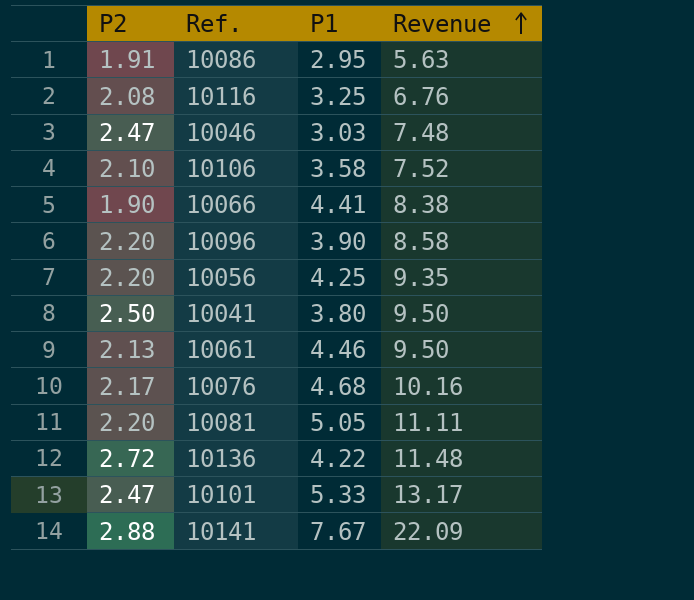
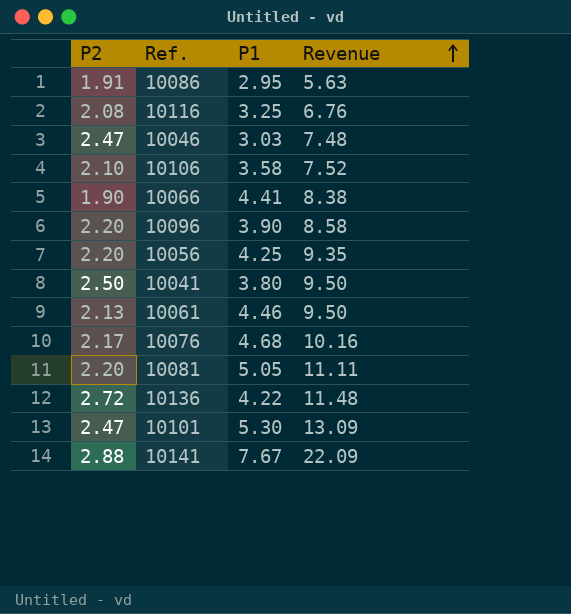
10101 | P1: 5.33 -> 5.30
10101 | Revenue: 13.17 -> 13.09

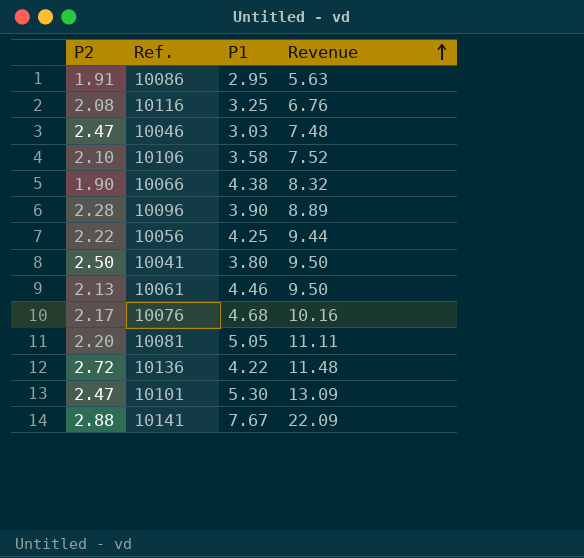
10066 | P1: 4.41 -> 4.38
10066 | Revenue: 8.38 -> 8.32
10096 | P2: 2.20 -> 2.28
10096 | Revenue: 8.58 -> 8.89
10056 | P2: 2.20 -> 2.22
10056 | Revenue: 9.35 -> 9.44

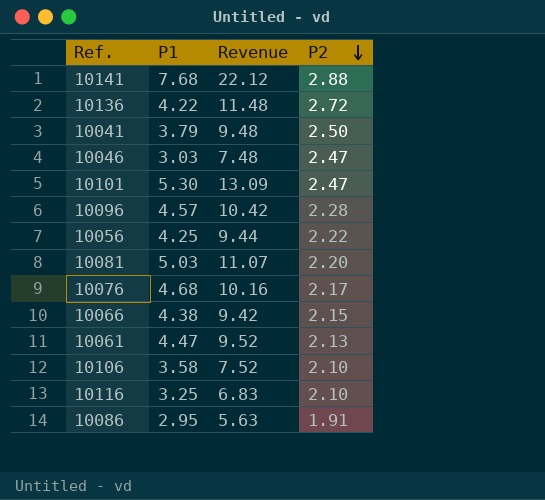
row order: Revenue ascending -> P2 descending
column P2 | position: 1 -> 4
10141 | P1: 7.67 -> 7.68
10141 | Revenue: 22.09 -> 22.12
10041 | P1: 3.80 -> 3.79
10041 | Revenue: 9.50 -> 9.48
10096 | P1: 3.90 -> 4.57
10096 | Revenue: 8.89 -> 10.42
10081 | P1: 5.05 -> 5.03
10081 | Revenue: 11.11 -> 11.07
10066 | Revenue: 8.32 -> 9.42
10066 | P2: 1.90 -> 2.15
10061 | P1: 4.46 -> 4.47
10061 | Revenue: 9.50 -> 9.52
10116 | Revenue: 6.76 -> 6.83
10116 | P2: 2.08 -> 2.10

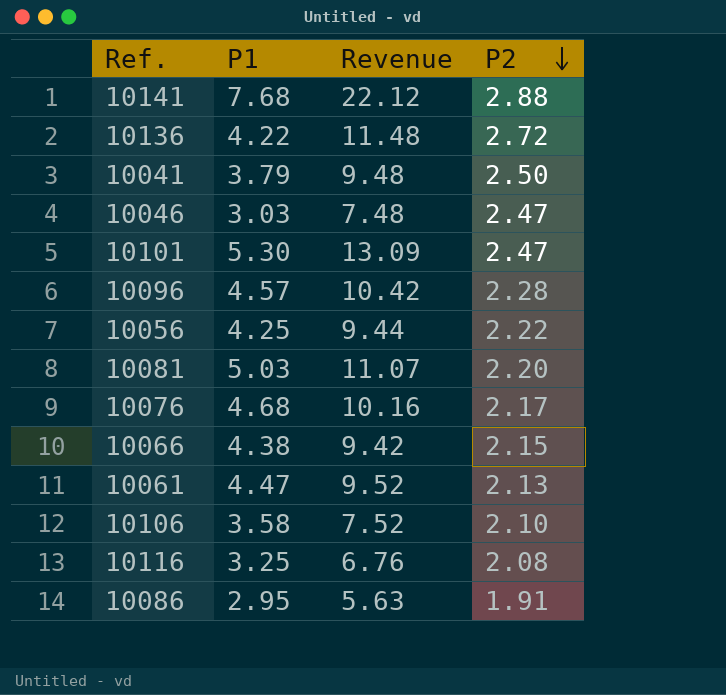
10116 | Revenue: 6.83 -> 6.76
10116 | P2: 2.10 -> 2.08

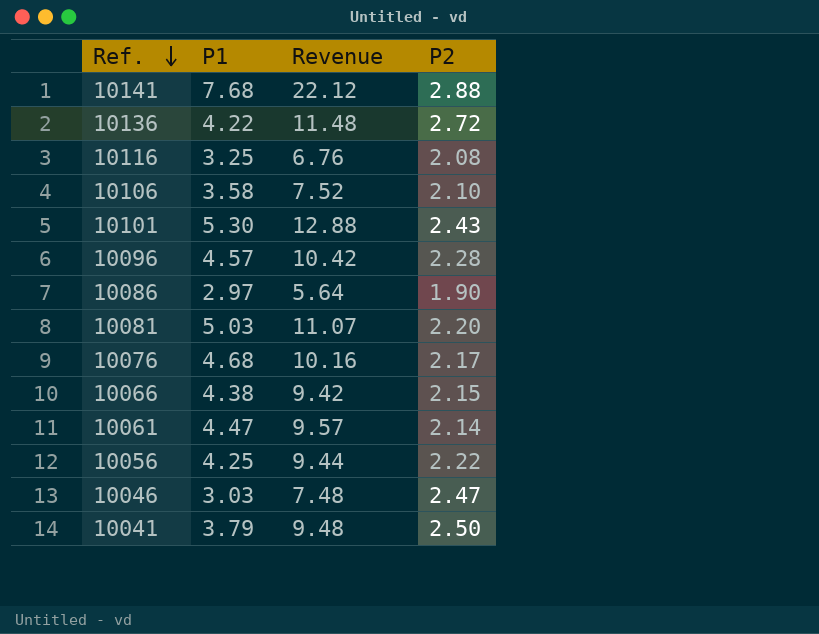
row order: P2 descending -> Ref. descending
10101 | Revenue: 13.09 -> 12.88
10101 | P2: 2.47 -> 2.43
10086 | P1: 2.95 -> 2.97
10086 | Revenue: 5.63 -> 5.64
10086 | P2: 1.91 -> 1.90
10061 | Revenue: 9.52 -> 9.57
10061 | P2: 2.13 -> 2.14

